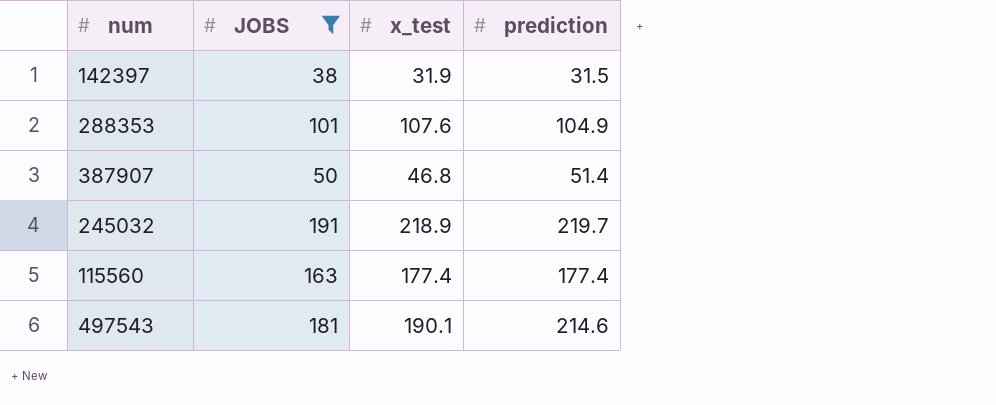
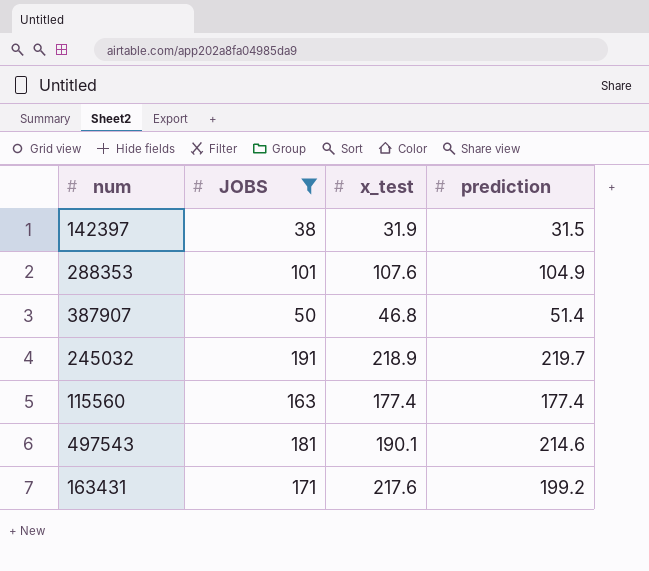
row 163431: none -> 171 | 217.6 | 199.2

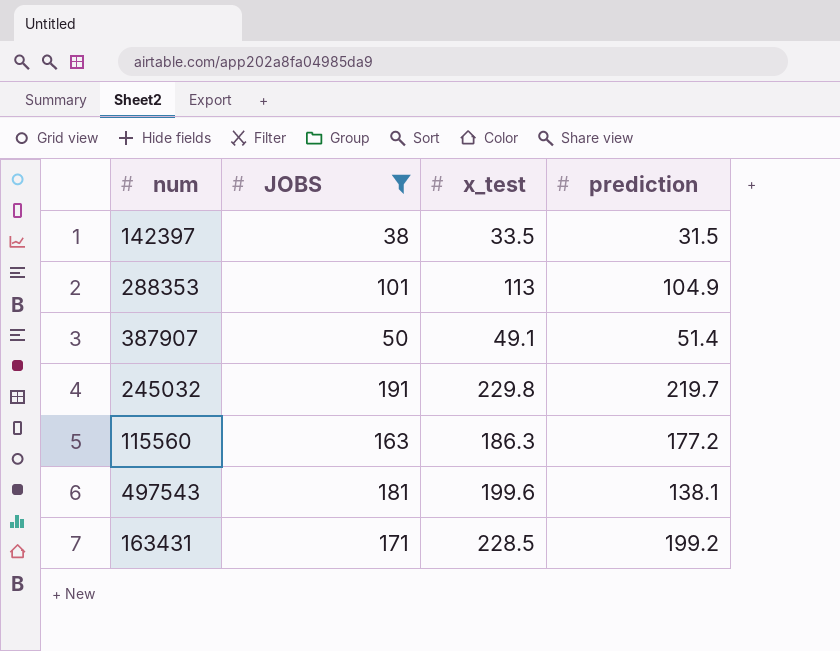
142397 | x_test: 31.9 -> 33.5
288353 | x_test: 107.6 -> 113
387907 | x_test: 46.8 -> 49.1
245032 | x_test: 218.9 -> 229.8
115560 | x_test: 177.4 -> 186.3
115560 | prediction: 177.4 -> 177.2
497543 | x_test: 190.1 -> 199.6
497543 | prediction: 214.6 -> 138.1
163431 | x_test: 217.6 -> 228.5

